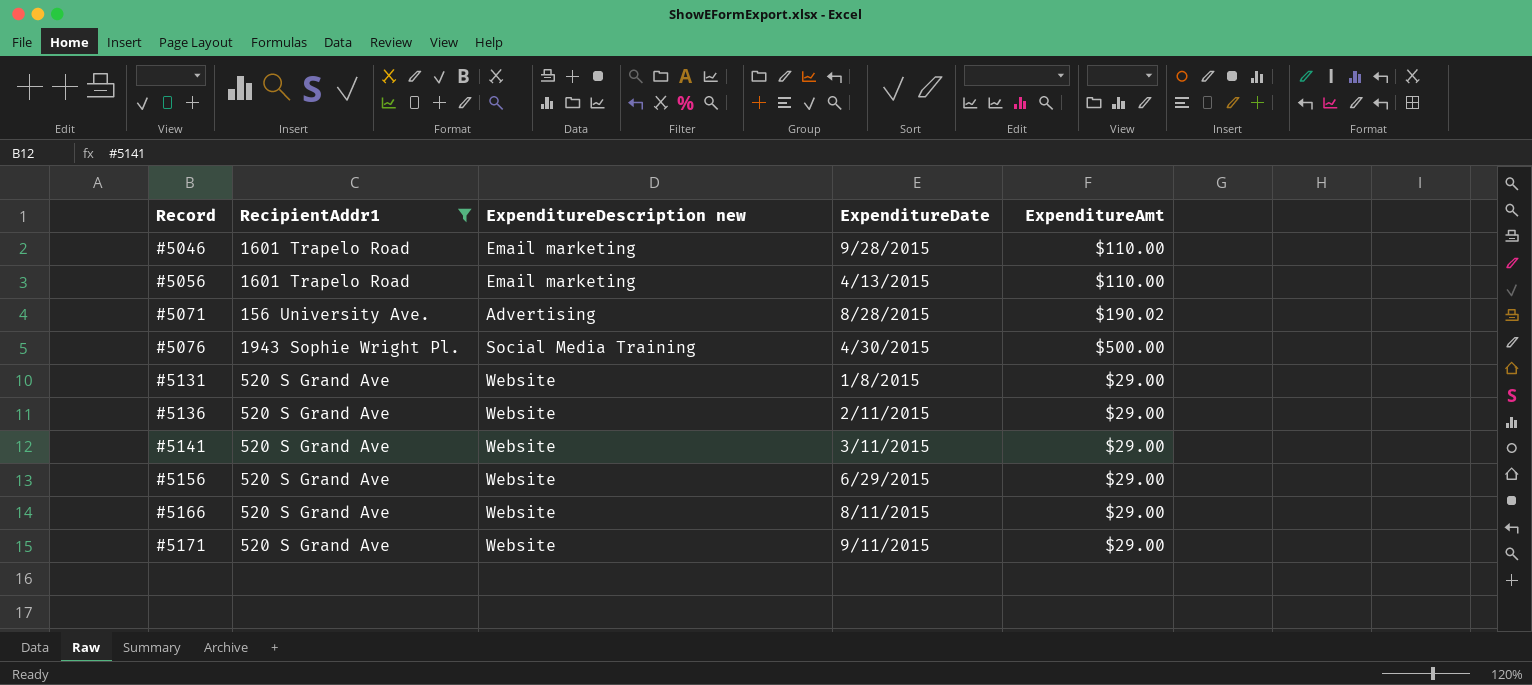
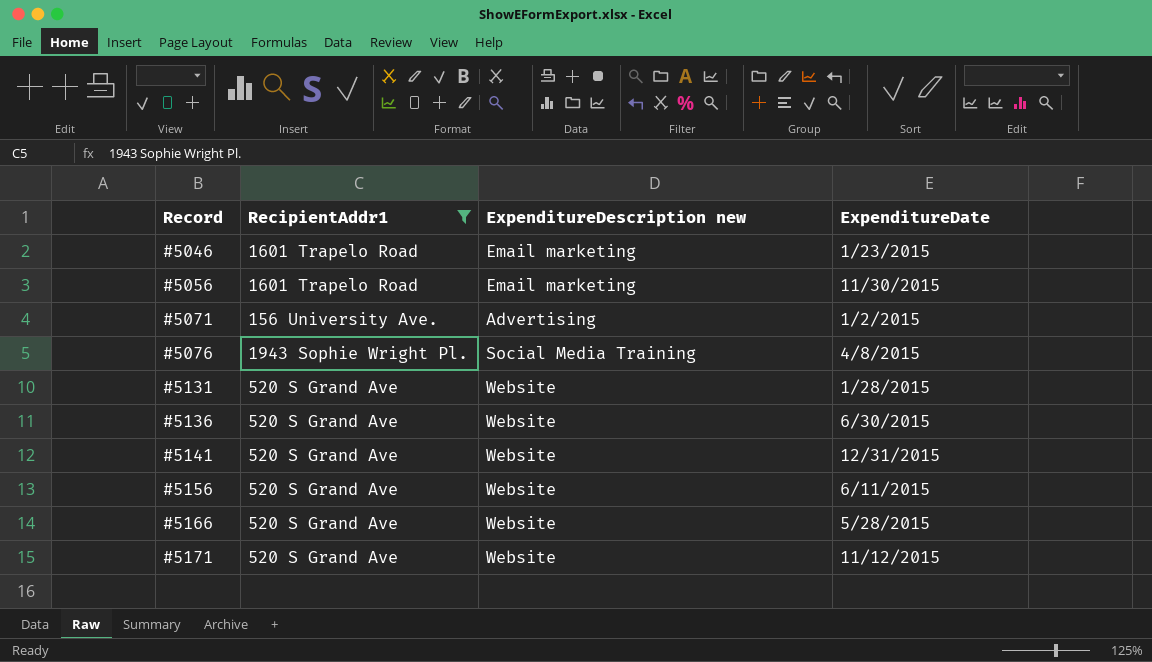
column ExpenditureAmt | position: 5 -> none
#5046 | ExpenditureDate: 9/28/2015 -> 1/23/2015
#5056 | ExpenditureDate: 4/13/2015 -> 11/30/2015
#5071 | ExpenditureDate: 8/28/2015 -> 1/2/2015
#5076 | ExpenditureDate: 4/30/2015 -> 4/8/2015
#5131 | ExpenditureDate: 1/8/2015 -> 1/28/2015
#5136 | ExpenditureDate: 2/11/2015 -> 6/30/2015
#5141 | ExpenditureDate: 3/11/2015 -> 12/31/2015
#5156 | ExpenditureDate: 6/29/2015 -> 6/11/2015
#5166 | ExpenditureDate: 8/11/2015 -> 5/28/2015
#5171 | ExpenditureDate: 9/11/2015 -> 11/12/2015

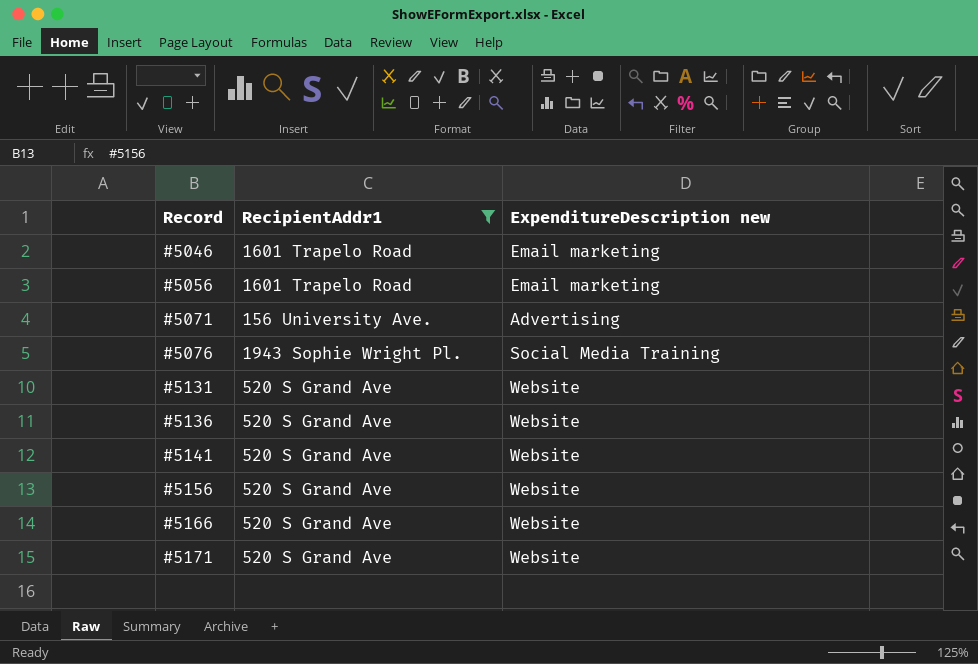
column ExpenditureDate | position: 4 -> none

